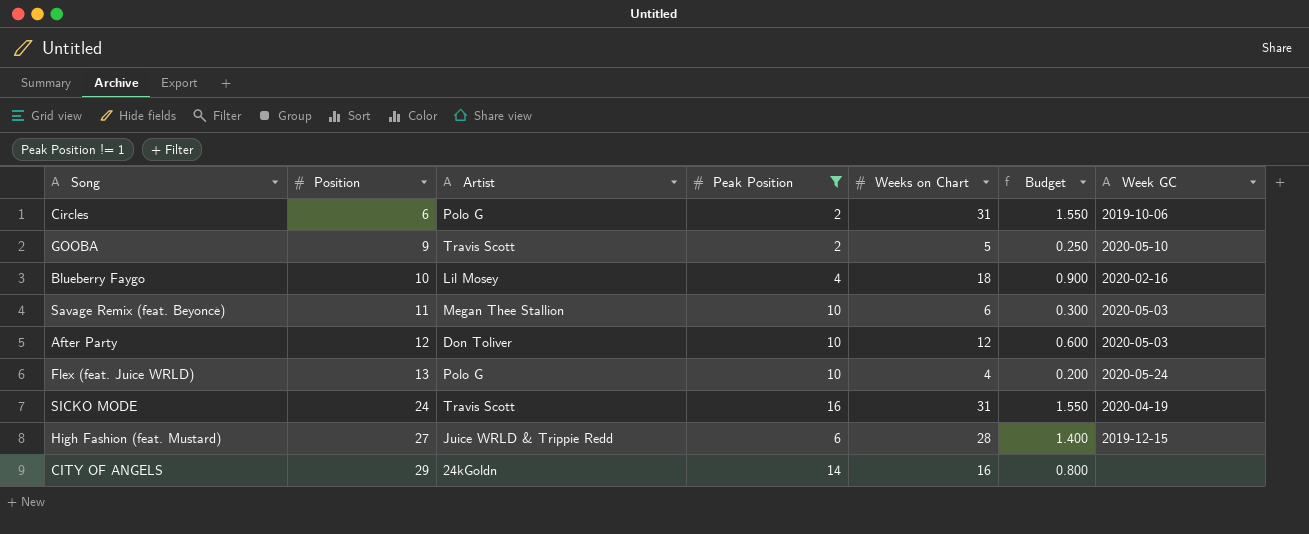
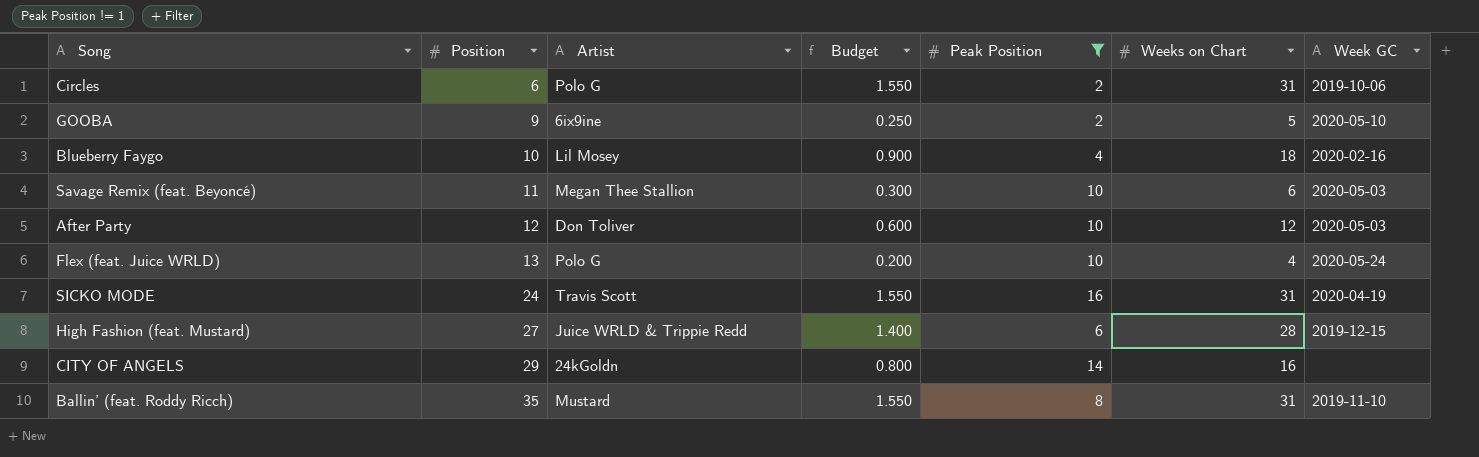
column Budget | position: 6 -> 4
GOOBA | Artist: Travis Scott -> 6ix9ine
row Ballin’ (feat. Roddy Ricch): none -> 35 | Mustard | 1.550 | 8 | 31 | 2019-11-10

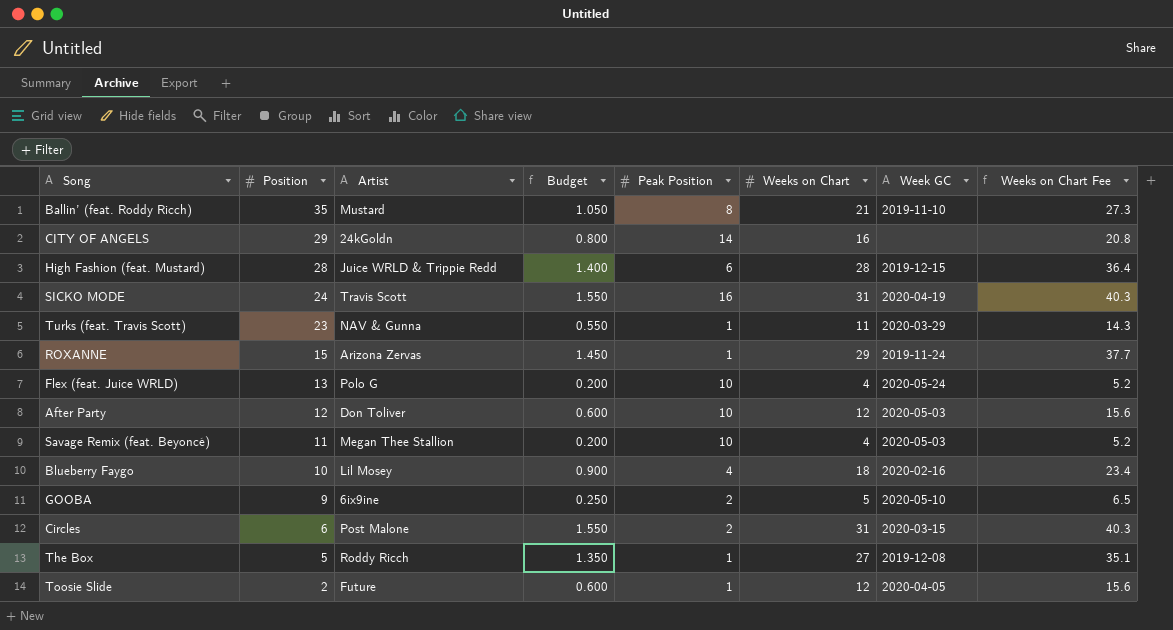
filter: Peak Position != 1 -> none
row order: Position ascending -> Position descending
column Weeks on Chart Fee | formula: none -> [Weeks on Chart] * 1.3
Ballin’ (feat. Roddy Ricch) | Budget: 1.550 -> 1.050
Ballin’ (feat. Roddy Ricch) | Weeks on Chart: 31 -> 21
High Fashion (feat. Mustard) | Position: 27 -> 28
Savage Remix (feat. Beyoncé) | Budget: 0.300 -> 0.200
Savage Remix (feat. Beyoncé) | Weeks on Chart: 6 -> 4
Circles | Artist: Polo G -> Post Malone
Circles | Week GC: 2019-10-06 -> 2020-03-15

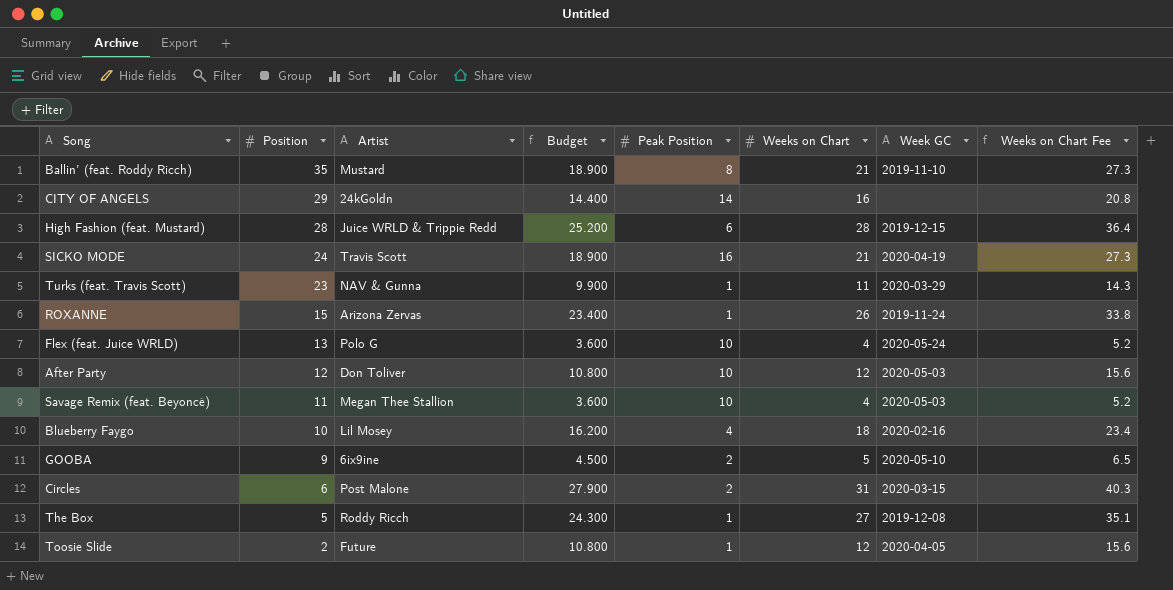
column Budget | formula: [Weeks on Chart] * 0.05 -> [Weeks on Chart] * 0.9
SICKO MODE | Weeks on Chart: 31 -> 21
SICKO MODE | Weeks on Chart Fee: 40.3 -> 27.3
ROXANNE | Weeks on Chart: 29 -> 26
ROXANNE | Weeks on Chart Fee: 37.7 -> 33.8

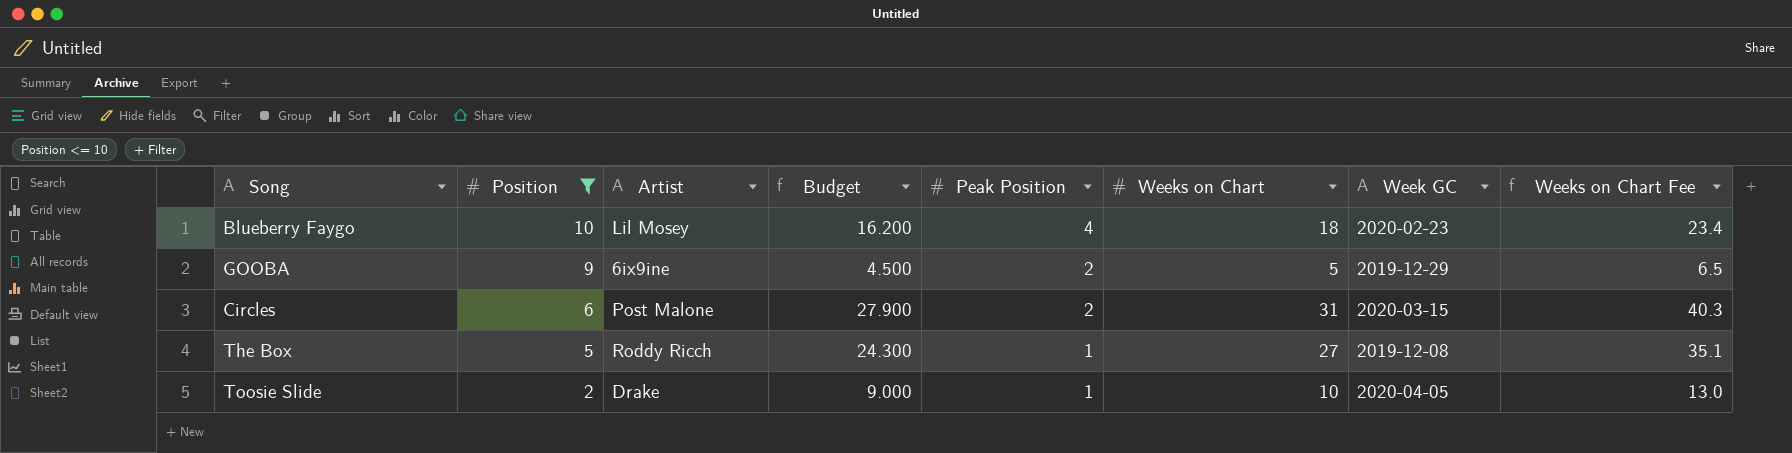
filter: none -> Position <= 10
Blueberry Faygo | Week GC: 2020-02-16 -> 2020-02-23
GOOBA | Week GC: 2020-05-10 -> 2019-12-29
Toosie Slide | Artist: Future -> Drake
Toosie Slide | Budget: 10.800 -> 9.000
Toosie Slide | Weeks on Chart: 12 -> 10
Toosie Slide | Weeks on Chart Fee: 15.6 -> 13.0

